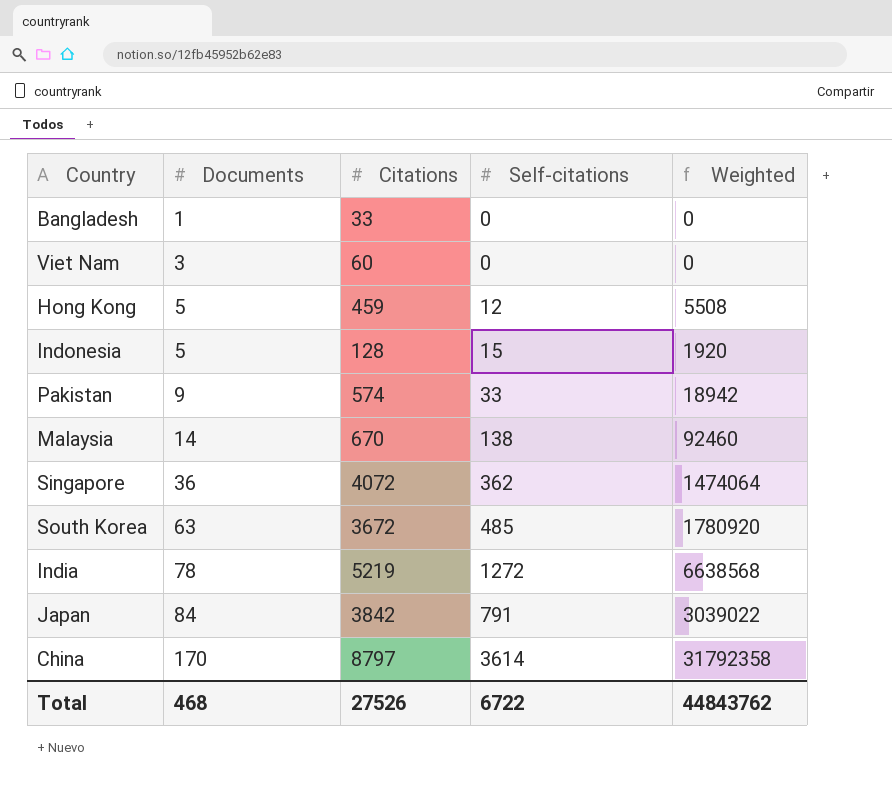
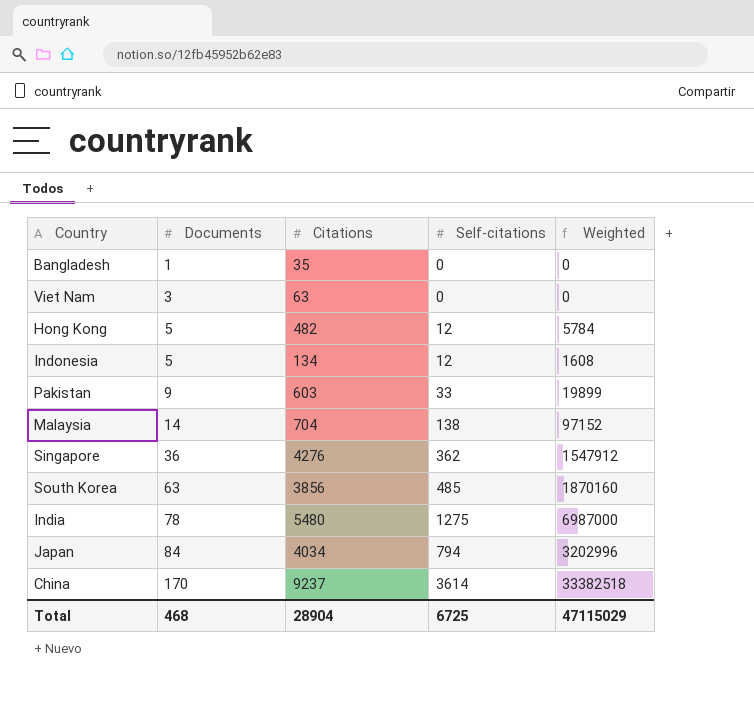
Bangladesh | Citations: 33 -> 35
Viet Nam | Citations: 60 -> 63
Hong Kong | Citations: 459 -> 482
Hong Kong | Weighted: 5508 -> 5784
Indonesia | Citations: 128 -> 134
Indonesia | Self-citations: 15 -> 12
Indonesia | Weighted: 1920 -> 1608
Pakistan | Citations: 574 -> 603
Pakistan | Weighted: 18942 -> 19899
Malaysia | Citations: 670 -> 704
Malaysia | Weighted: 92460 -> 97152
Singapore | Citations: 4072 -> 4276
Singapore | Weighted: 1474064 -> 1547912
South Korea | Citations: 3672 -> 3856
South Korea | Weighted: 1780920 -> 1870160
India | Citations: 5219 -> 5480
India | Self-citations: 1272 -> 1275
India | Weighted: 6638568 -> 6987000
Japan | Citations: 3842 -> 4034
Japan | Self-citations: 791 -> 794
Japan | Weighted: 3039022 -> 3202996
China | Citations: 8797 -> 9237
China | Weighted: 31792358 -> 33382518
Total | Citations: 27526 -> 28904
Total | Self-citations: 6722 -> 6725
Total | Weighted: 44843762 -> 47115029

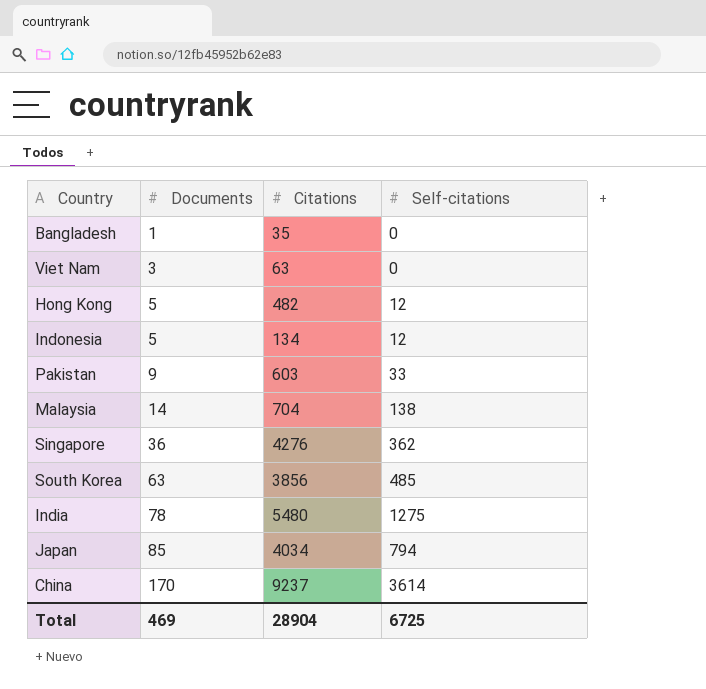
column Weighted | formula: [Citations] * [Self-citations] -> none
Japan | Documents: 84 -> 85
Total | Documents: 468 -> 469

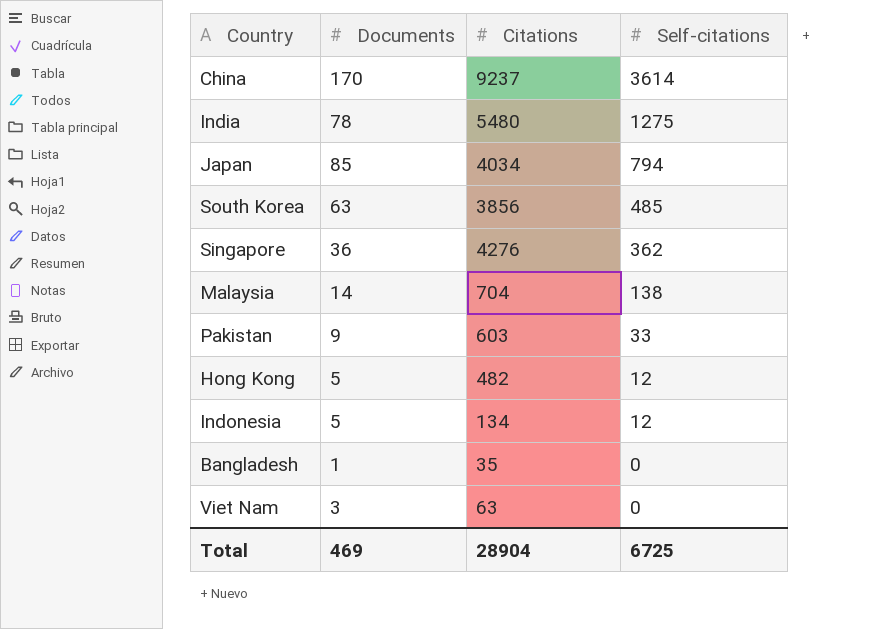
row order: Documents ascending -> Self-citations descending

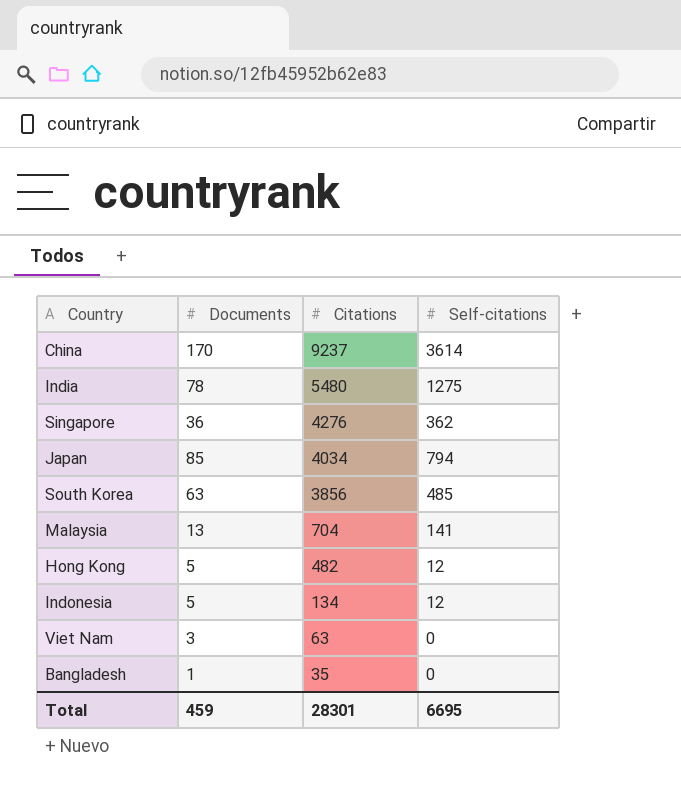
row order: Self-citations descending -> Citations descending
row Pakistan: 9 | 603 | 33 -> none
Malaysia | Documents: 14 -> 13
Malaysia | Self-citations: 138 -> 141
Total | Documents: 469 -> 459
Total | Citations: 28904 -> 28301
Total | Self-citations: 6725 -> 6695

